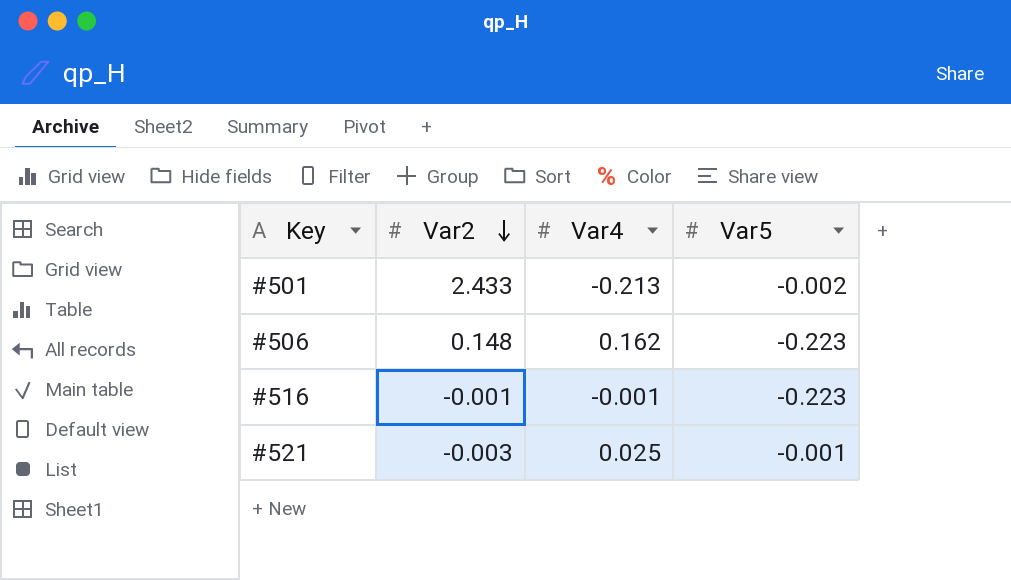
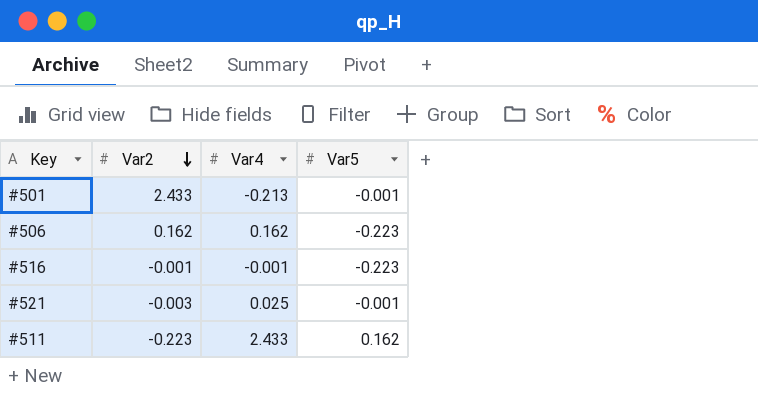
#501 | Var5: -0.002 -> -0.001
#506 | Var2: 0.148 -> 0.162
row #511: none -> -0.223 | 2.433 | 0.162

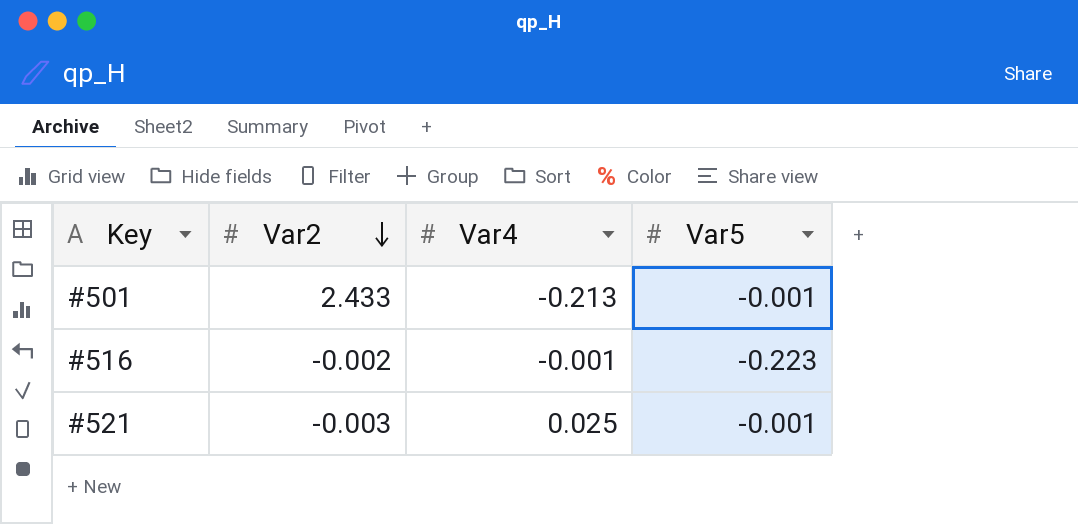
row #506: 0.162 | 0.162 | -0.223 -> none
row #511: -0.223 | 2.433 | 0.162 -> none
#516 | Var2: -0.001 -> -0.002

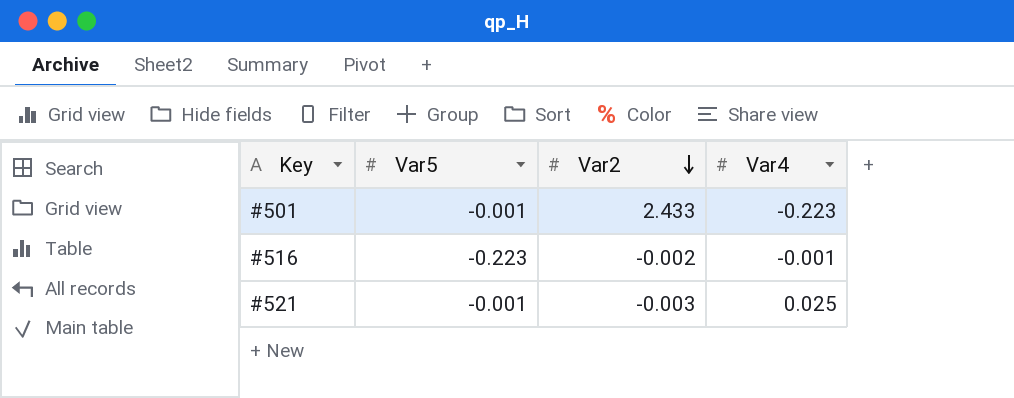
column Var5 | position: 4 -> 2
#501 | Var4: -0.213 -> -0.223

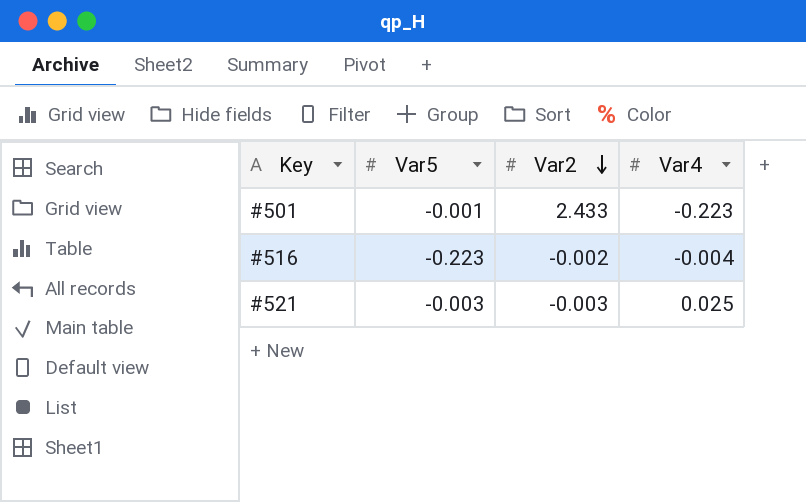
#516 | Var4: -0.001 -> -0.004
#521 | Var5: -0.001 -> -0.003

